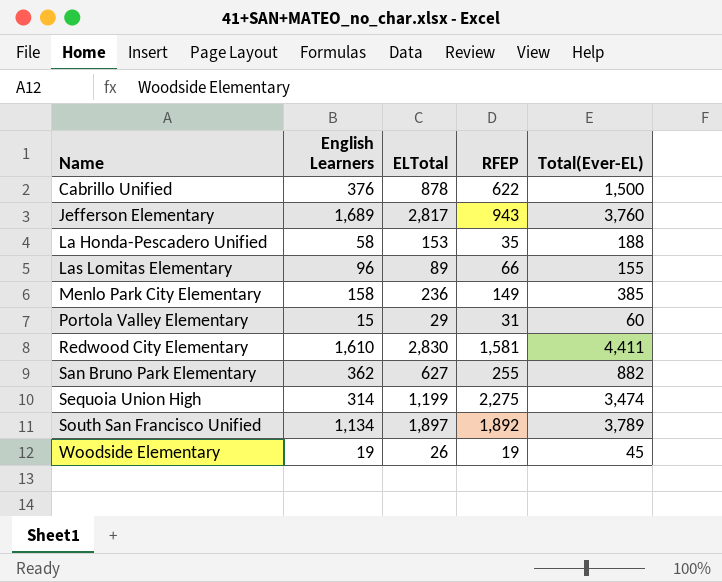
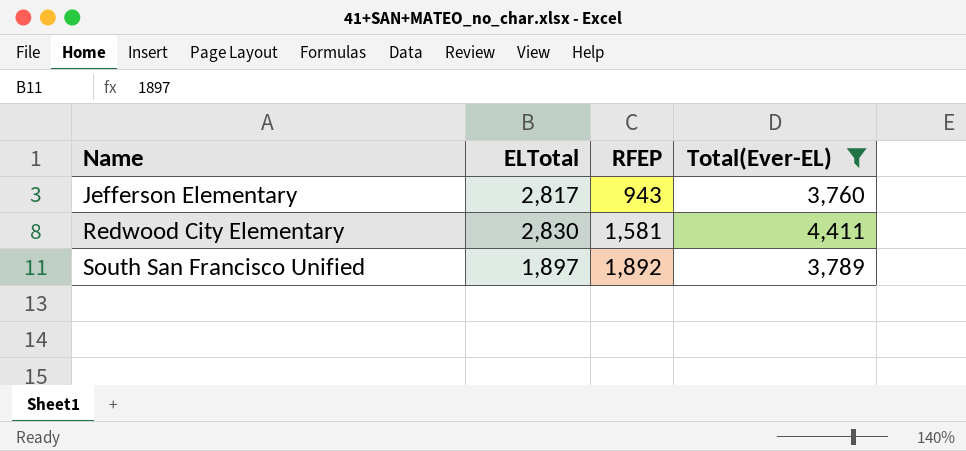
filter: none -> Total(Ever-EL) >= 3,760
column English Learners | position: 2 -> none

